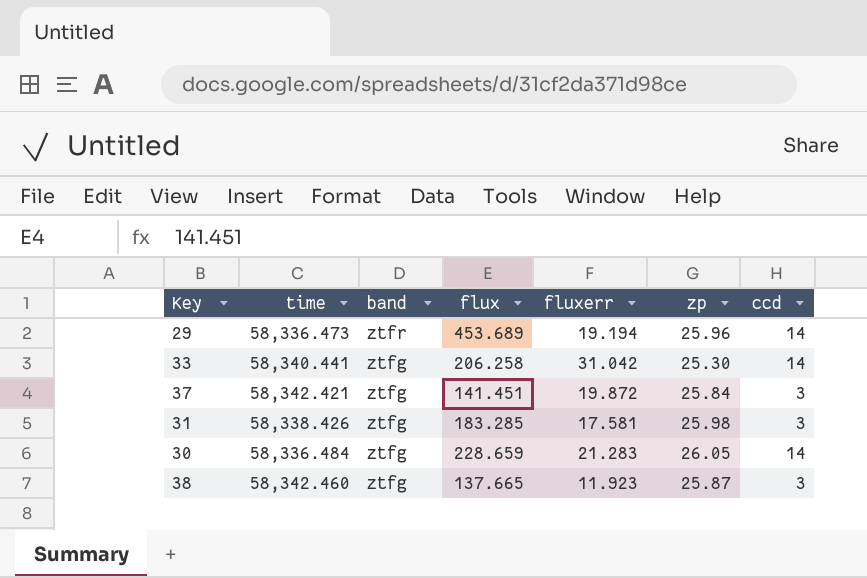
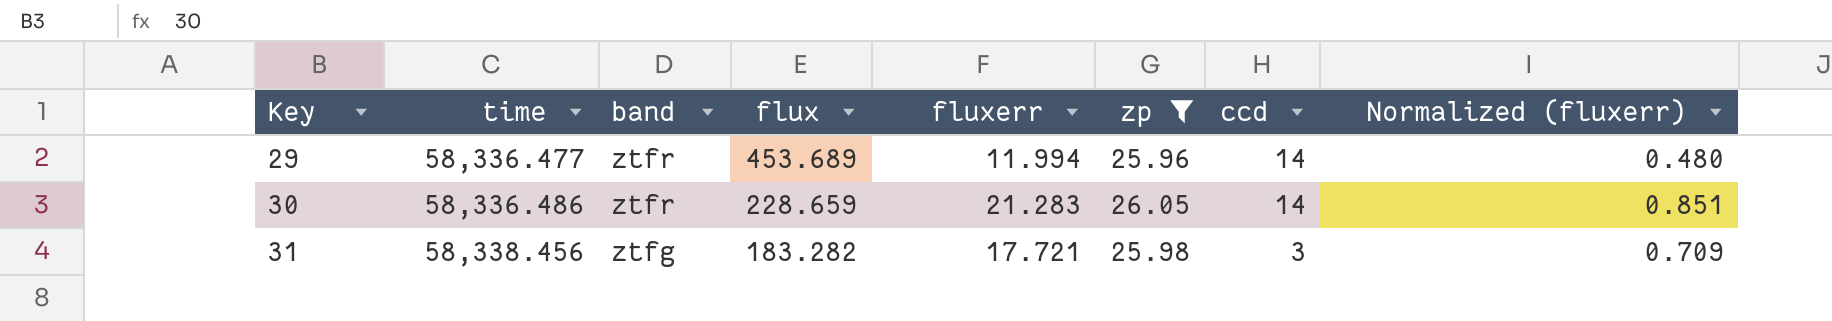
filter: none -> zp >= 25.96
row order: band descending -> Key ascending
column Normalized (fluxerr) | formula: none -> [fluxerr] * 0.04
29 | time: 58,336.473 -> 58,336.477
29 | fluxerr: 19.194 -> 11.994
30 | time: 58,336.484 -> 58,336.486
30 | band: ztfg -> ztfr
31 | time: 58,338.426 -> 58,338.456
31 | flux: 183.285 -> 183.282
31 | fluxerr: 17.581 -> 17.721

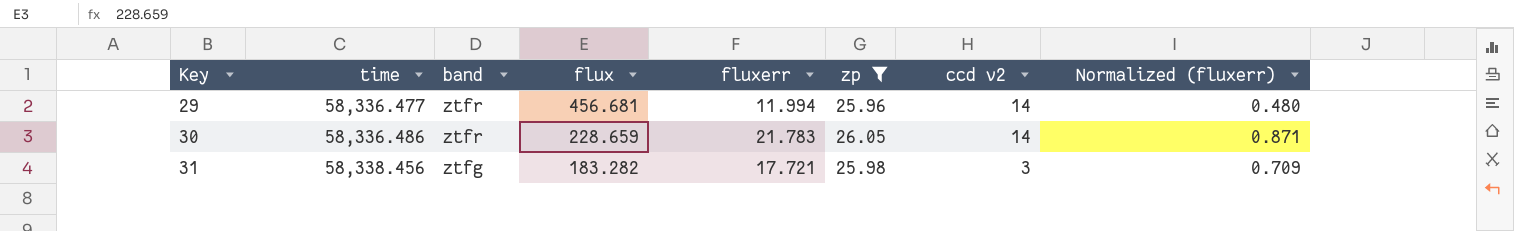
column name: ccd -> ccd v2
29 | flux: 453.689 -> 456.681
30 | fluxerr: 21.283 -> 21.783
30 | Normalized (fluxerr): 0.851 -> 0.871

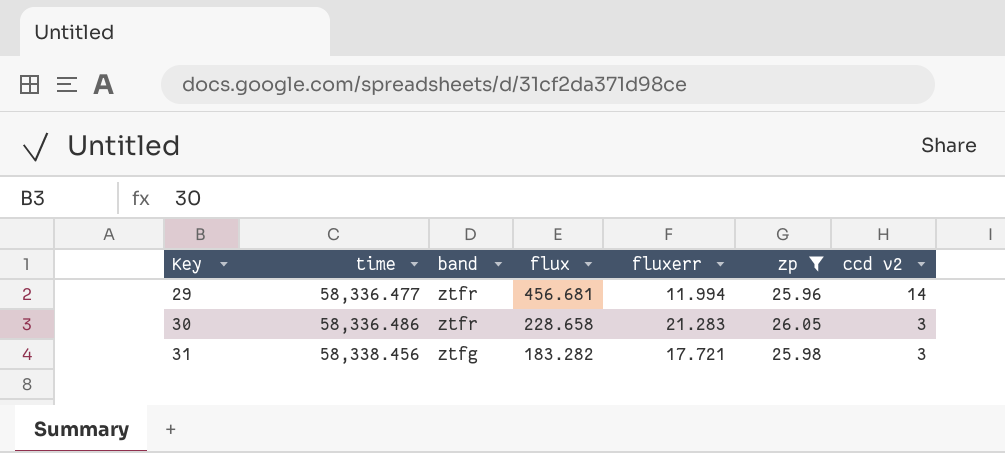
column Normalized (fluxerr) | formula: [fluxerr] * 0.04 -> none
30 | flux: 228.659 -> 228.658
30 | fluxerr: 21.783 -> 21.283
30 | ccd v2: 14 -> 3

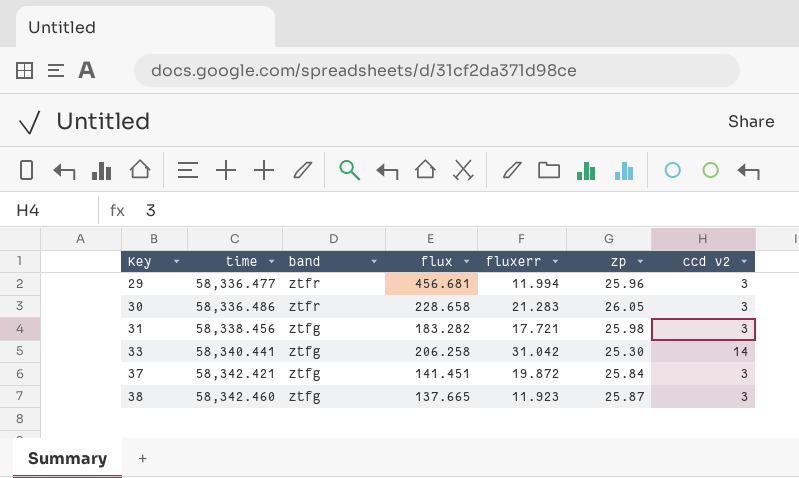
filter: zp >= 25.96 -> none
29 | ccd v2: 14 -> 3

